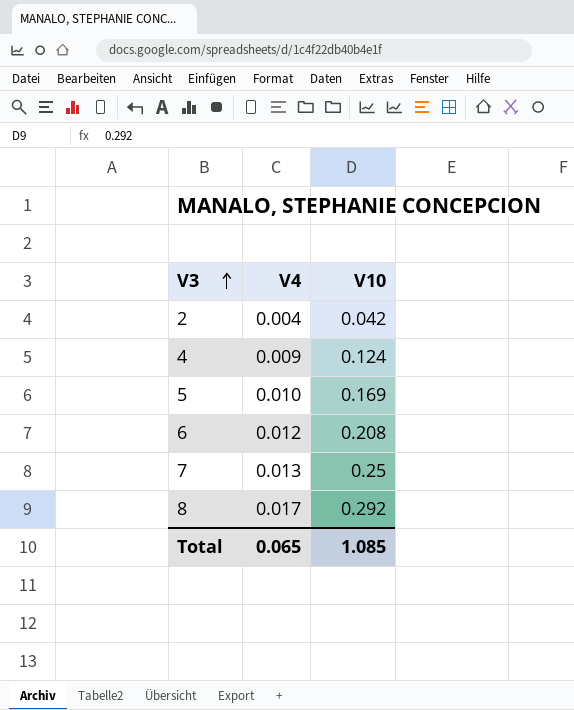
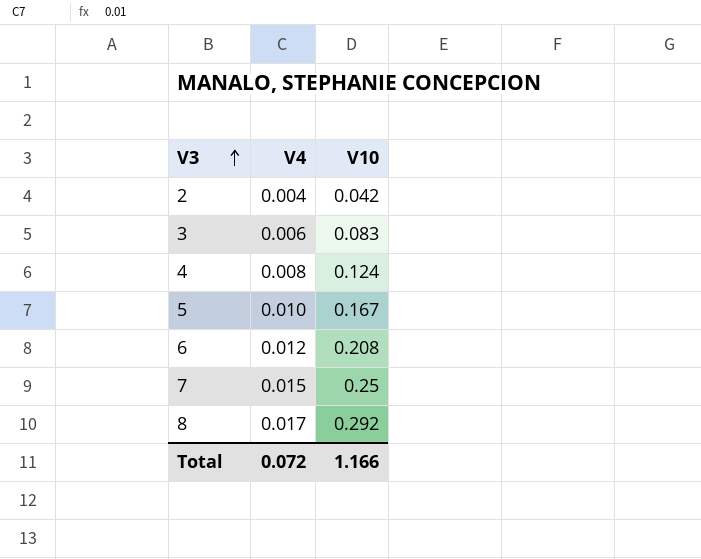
row 3: none -> 0.006 | 0.083
4 | V4: 0.009 -> 0.008
5 | V10: 0.169 -> 0.167
7 | V4: 0.013 -> 0.015
Total | V4: 0.065 -> 0.072
Total | V10: 1.085 -> 1.166

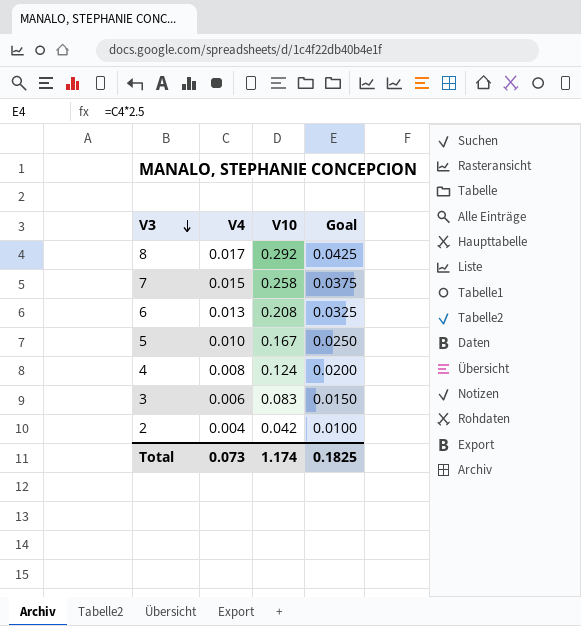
row order: V3 ascending -> V3 descending
column Goal | formula: none -> [V4] * 2.5
7 | V10: 0.25 -> 0.258
6 | V4: 0.012 -> 0.013
Total | V4: 0.072 -> 0.073
Total | V10: 1.166 -> 1.174

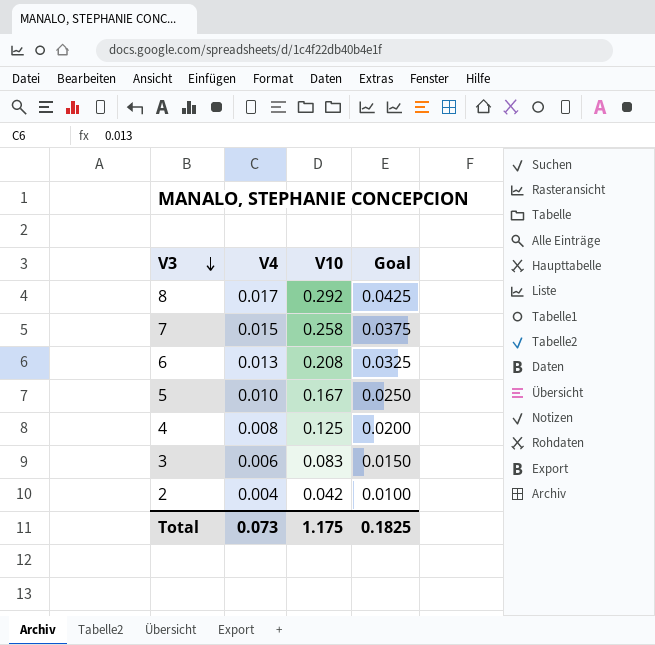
4 | V10: 0.124 -> 0.125
Total | V10: 1.174 -> 1.175

